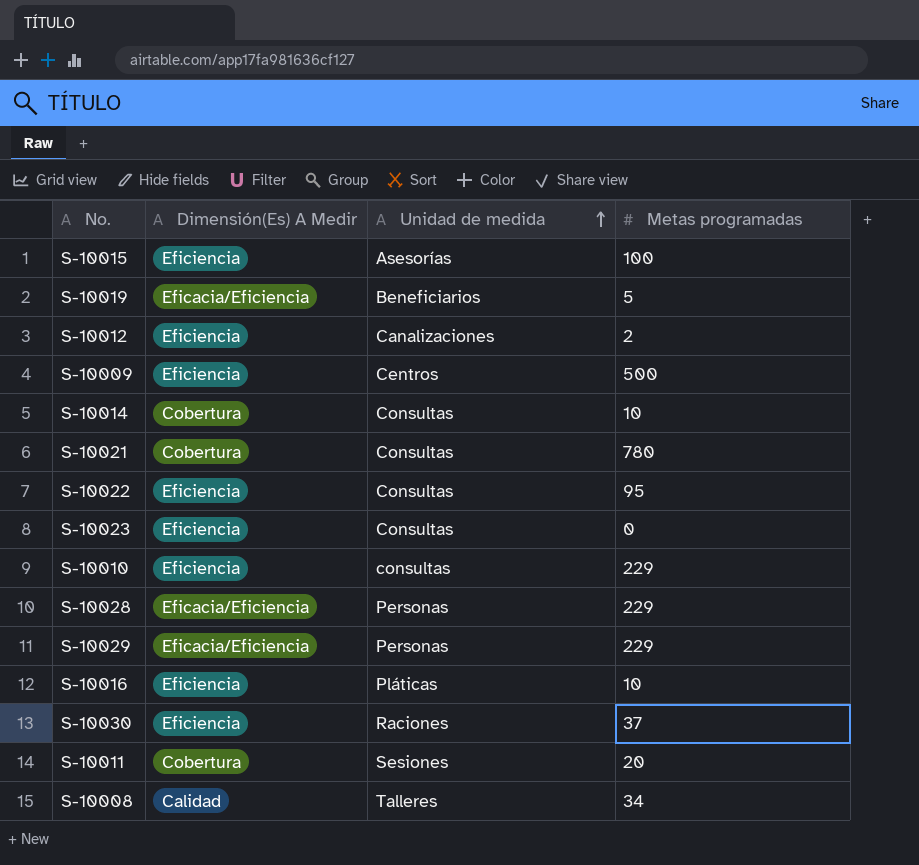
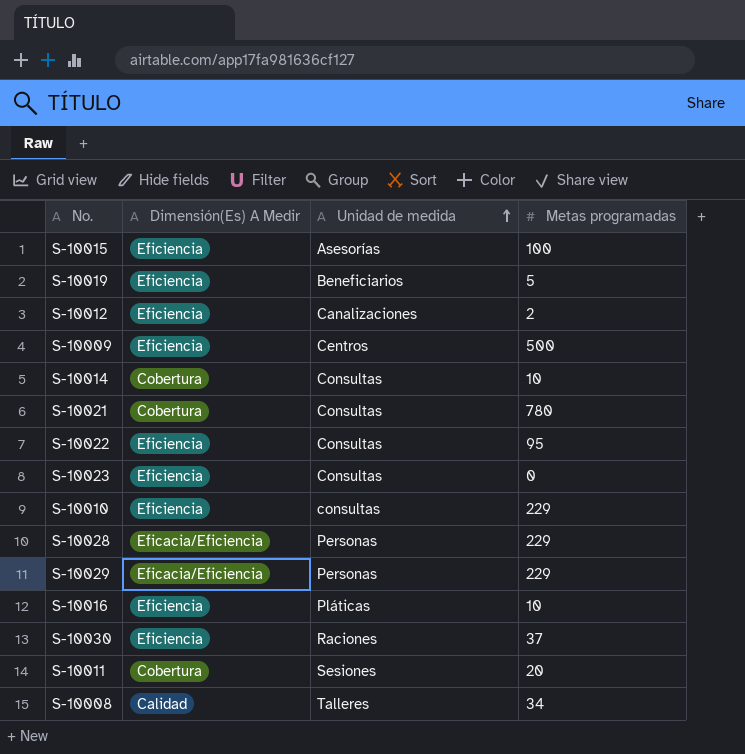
S-10019 | Dimensión(Es) A Medir: Eficacia/Eficiencia -> Eficiencia

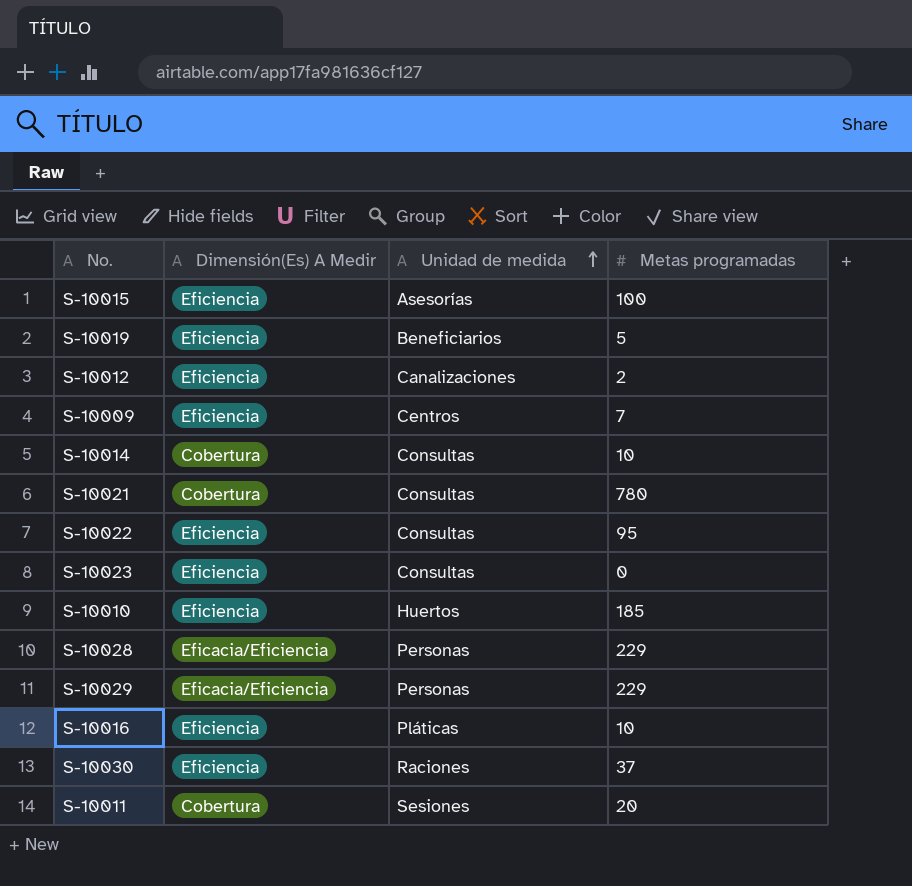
row S-10008: Calidad | Talleres | 34 -> none
S-10009 | Metas programadas: 500 -> 7
S-10010 | Unidad de medida: consultas -> Huertos
S-10010 | Metas programadas: 229 -> 185

